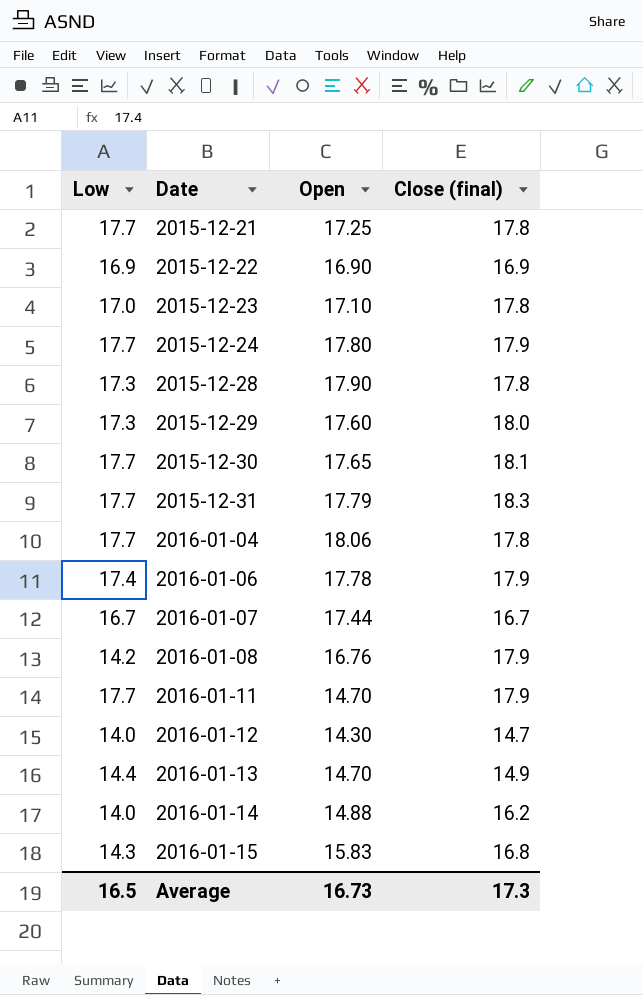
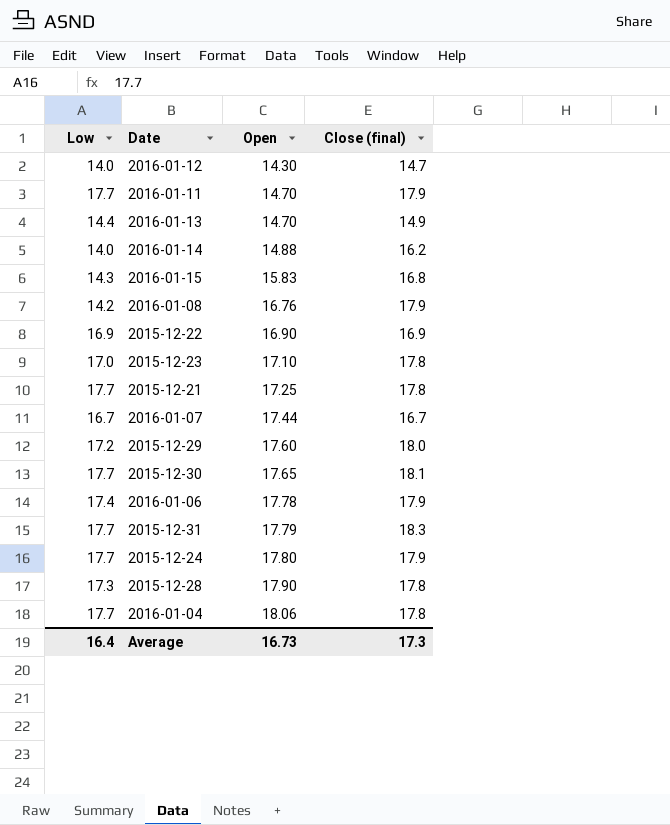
row order: Date ascending -> Open ascending
2015-12-29 | Low: 17.3 -> 17.2
Average | Low: 16.5 -> 16.4

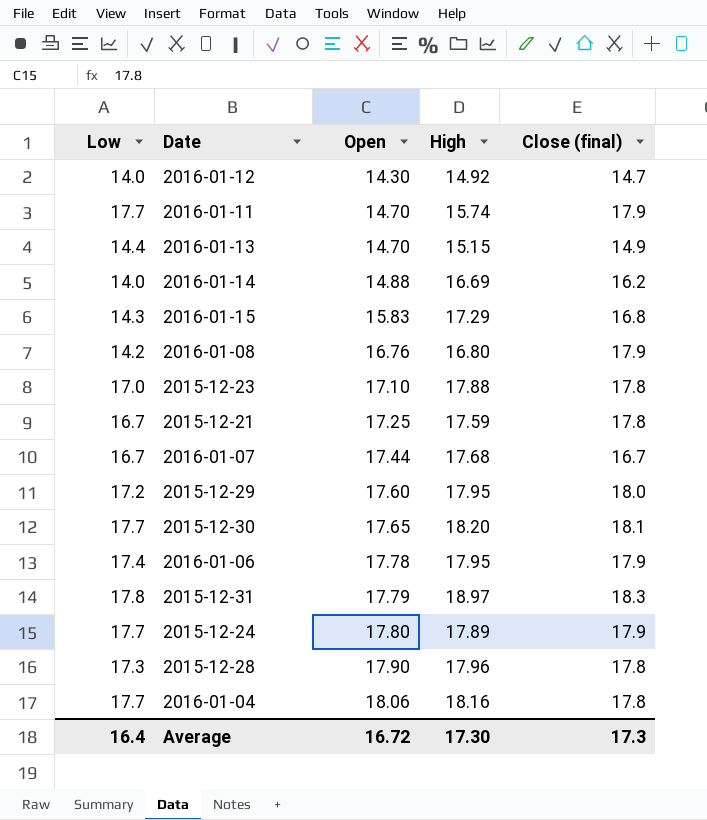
column High | position: none -> 4
row 2015-12-22: 16.9 | 16.90 | 16.9 -> none
2015-12-21 | Low: 17.7 -> 16.7
2015-12-31 | Low: 17.7 -> 17.8
Average | Open: 16.73 -> 16.72

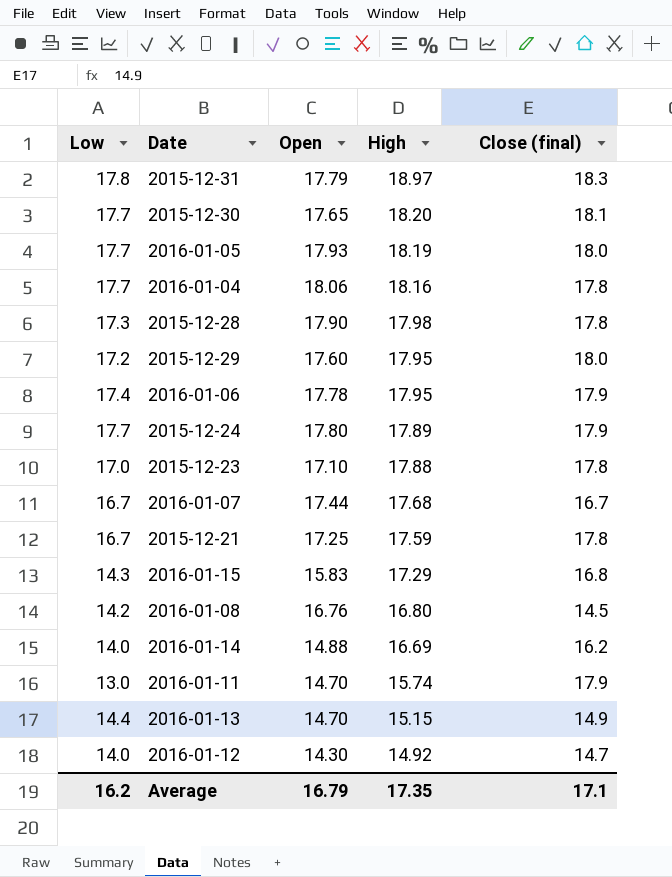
row order: Open ascending -> High descending
row 2016-01-05: none -> 17.7 | 17.93 | 18.19 | 18.0
2015-12-28 | High: 17.96 -> 17.98
2016-01-08 | Close (final): 17.9 -> 14.5
2016-01-11 | Low: 17.7 -> 13.0
Average | Low: 16.4 -> 16.2
Average | Open: 16.72 -> 16.79
Average | High: 17.30 -> 17.35
Average | Close (final): 17.3 -> 17.1

